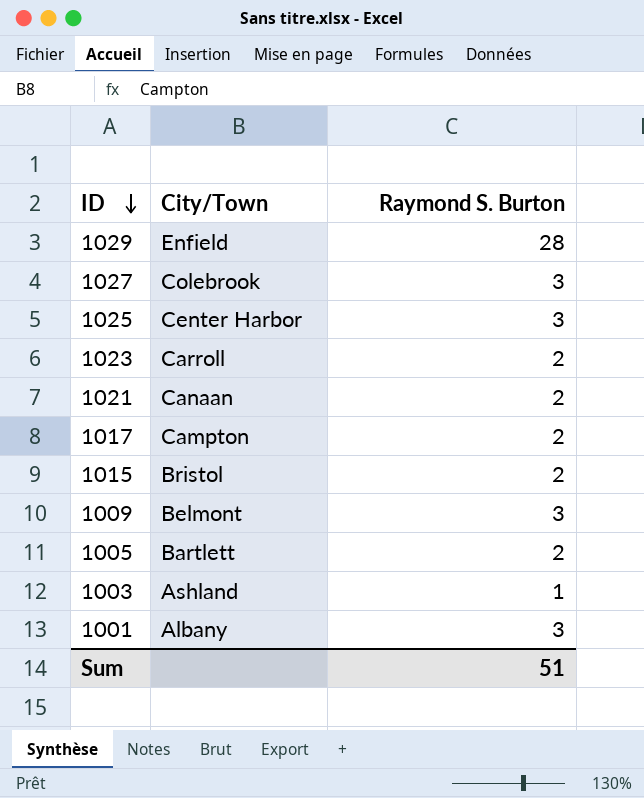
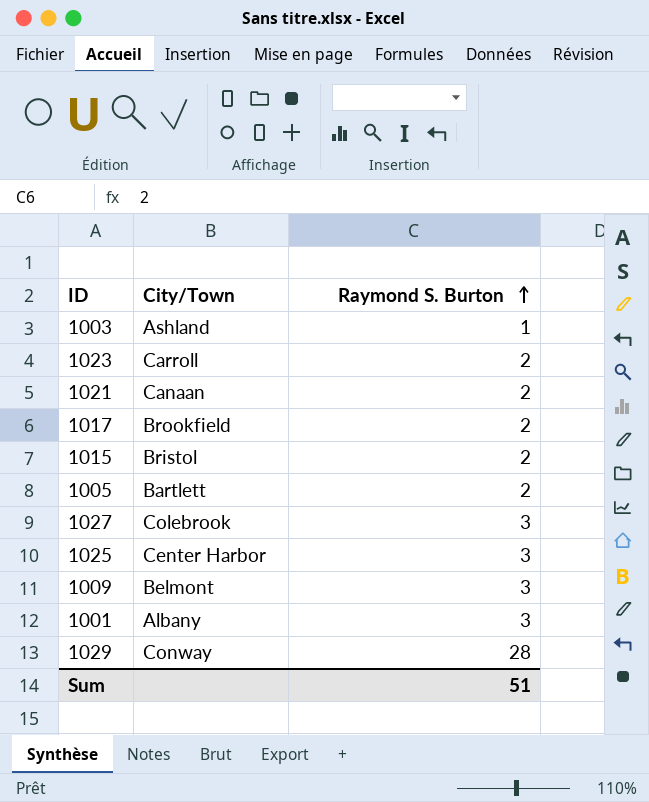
row order: ID descending -> Raymond S. Burton ascending
1017 | City/Town: Campton -> Brookfield
1029 | City/Town: Enfield -> Conway

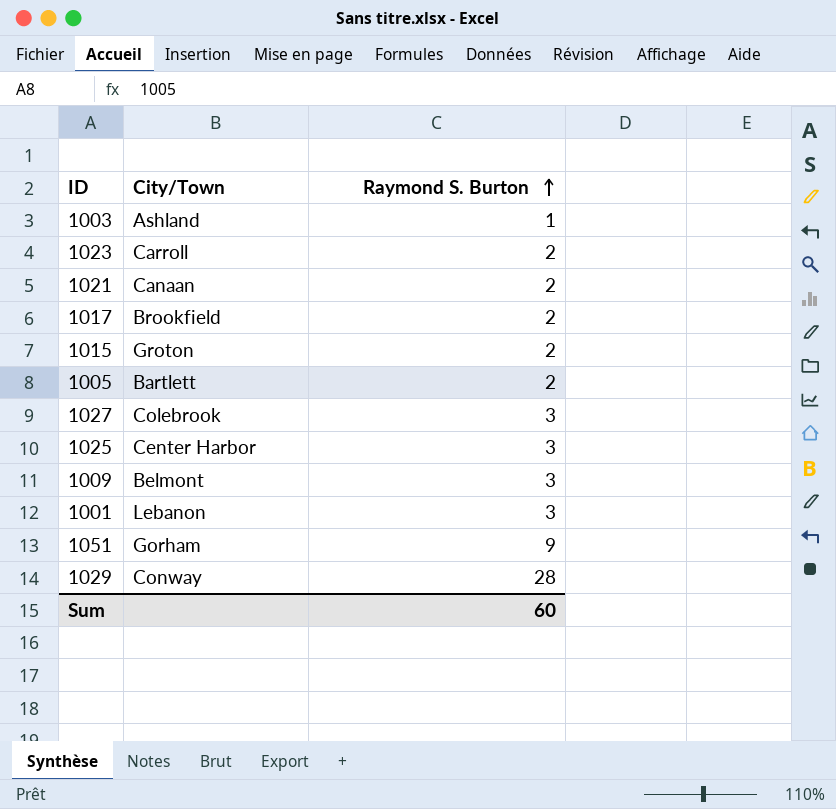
1015 | City/Town: Bristol -> Groton
1001 | City/Town: Albany -> Lebanon
row 1051: none -> Gorham | 9
Sum | Raymond S. Burton: 51 -> 60

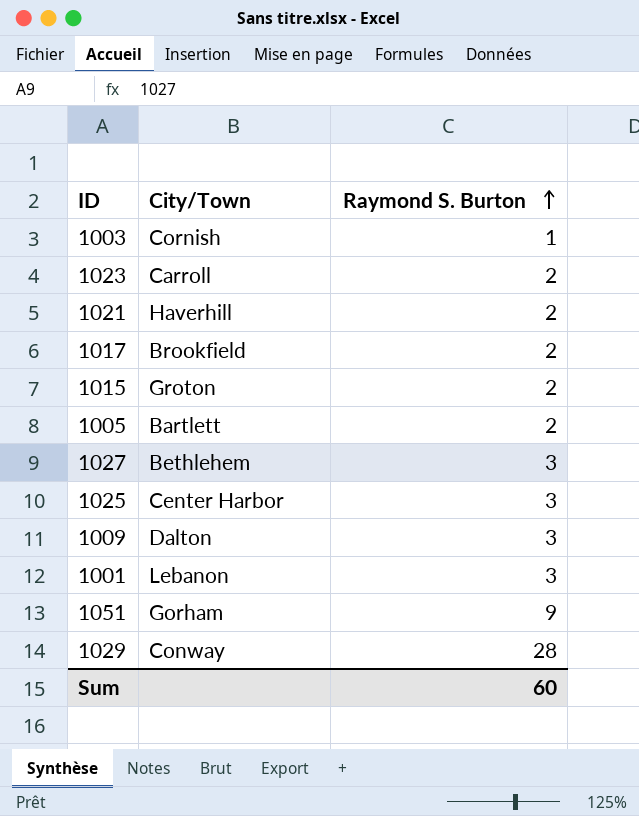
1003 | City/Town: Ashland -> Cornish
1021 | City/Town: Canaan -> Haverhill
1027 | City/Town: Colebrook -> Bethlehem
1009 | City/Town: Belmont -> Dalton

